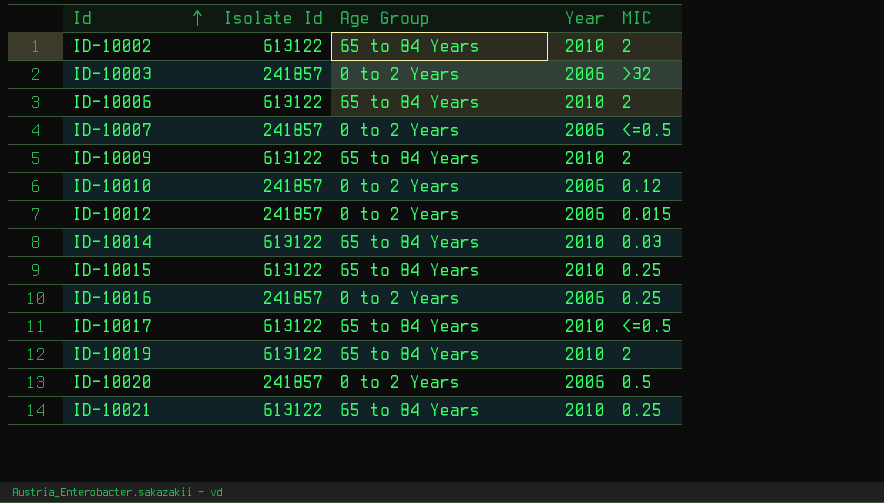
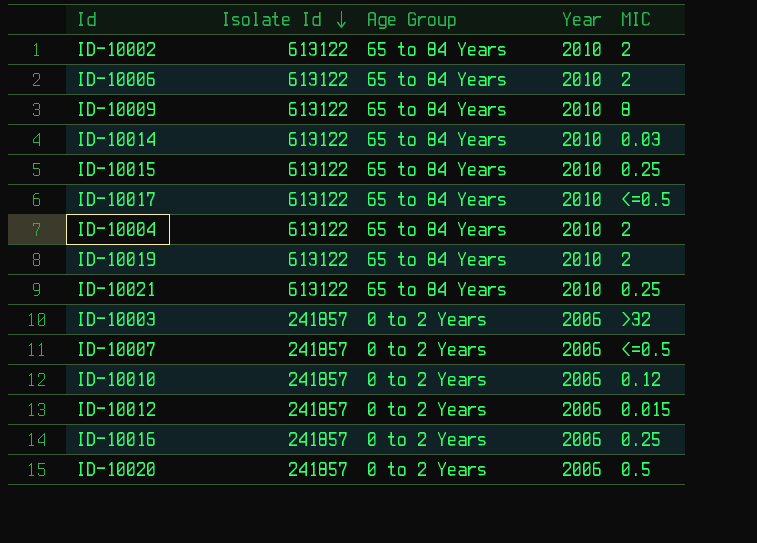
row order: Id ascending -> Isolate Id descending
ID-10009 | MIC: 2 -> 8
row ID-10004: none -> 613122 | 65 to 84 Years | 2010 | 2

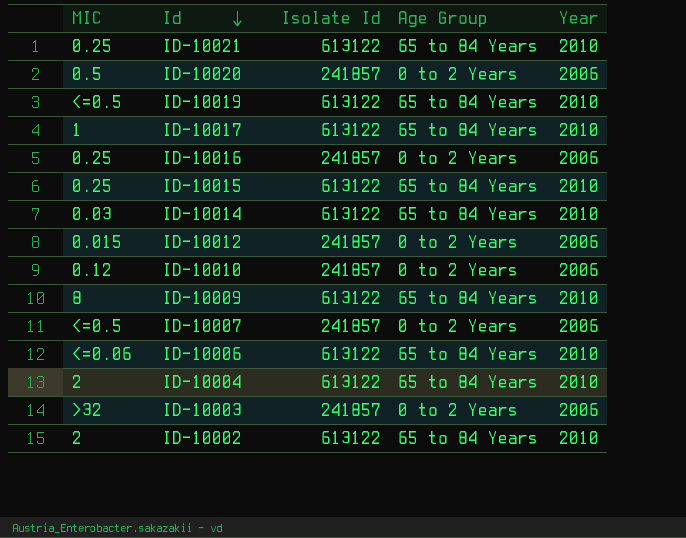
row order: Isolate Id descending -> Id descending
column MIC | position: 5 -> 1
ID-10019 | MIC: 2 -> <=0.5
ID-10017 | MIC: <=0.5 -> 1
ID-10006 | MIC: 2 -> <=0.06

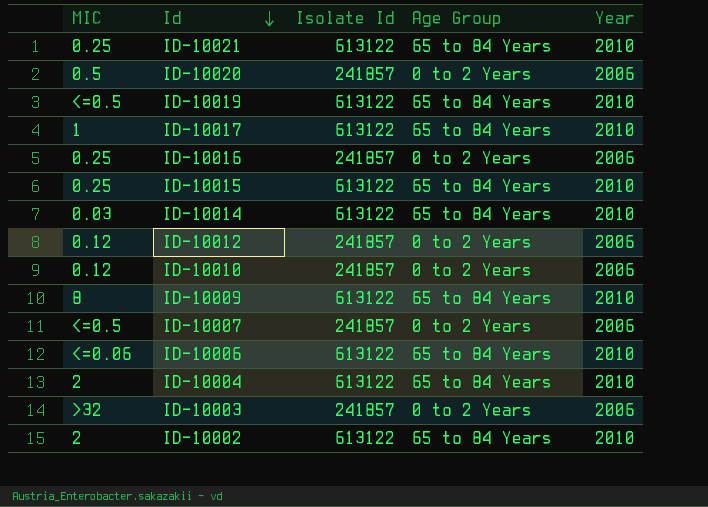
ID-10012 | MIC: 0.015 -> 0.12

